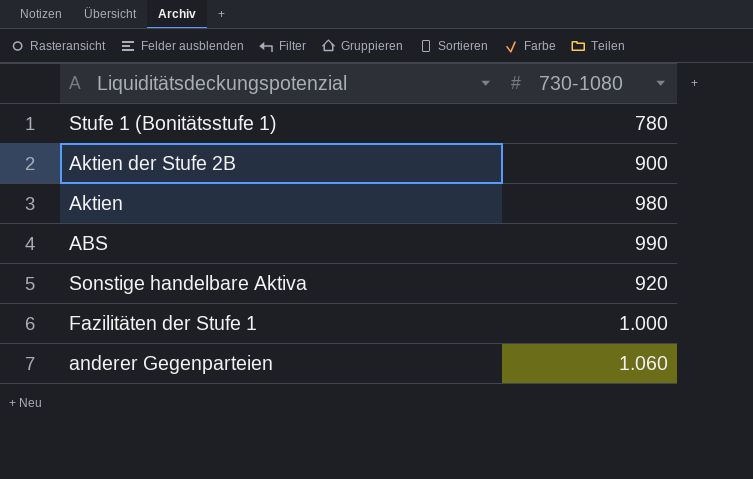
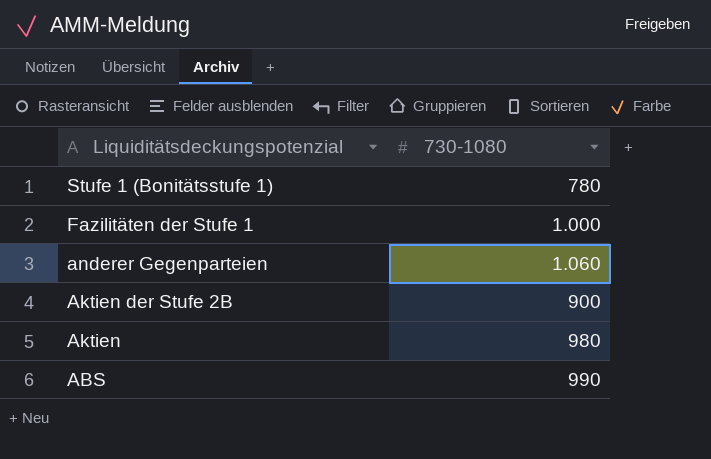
row order: none -> Liquiditätsdeckungspotenzial descending
row Sonstige handelbare Aktiva: 920 -> none

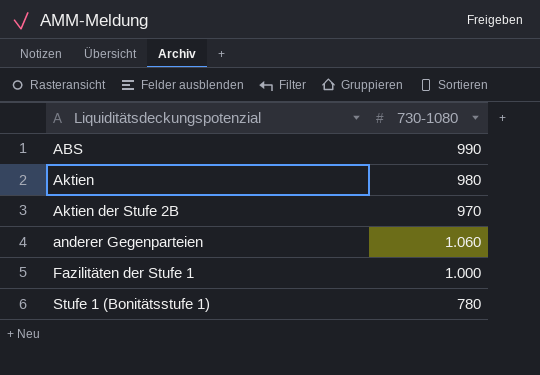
row order: Liquiditätsdeckungspotenzial descending -> Liquiditätsdeckungspotenzial ascending
Aktien der Stufe 2B | 730-1080: 900 -> 970

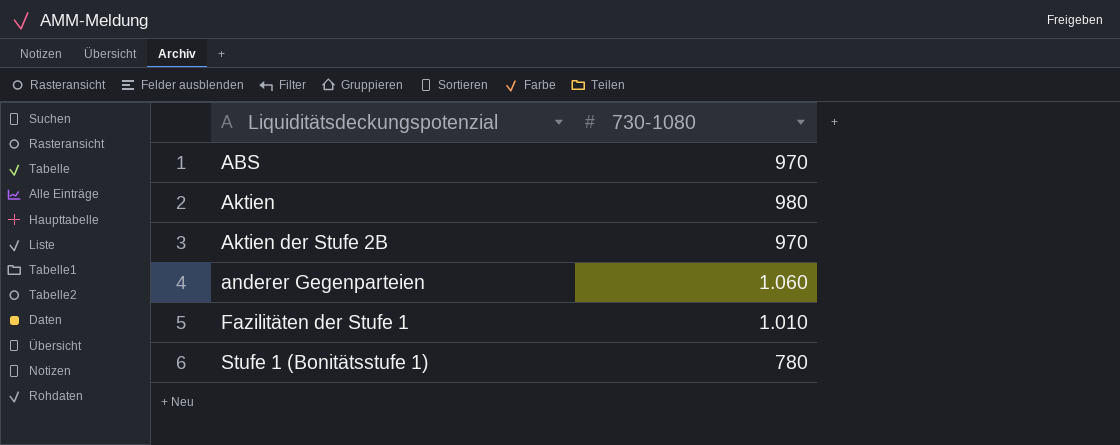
ABS | 730-1080: 990 -> 970
Fazilitäten der Stufe 1 | 730-1080: 1.000 -> 1.010

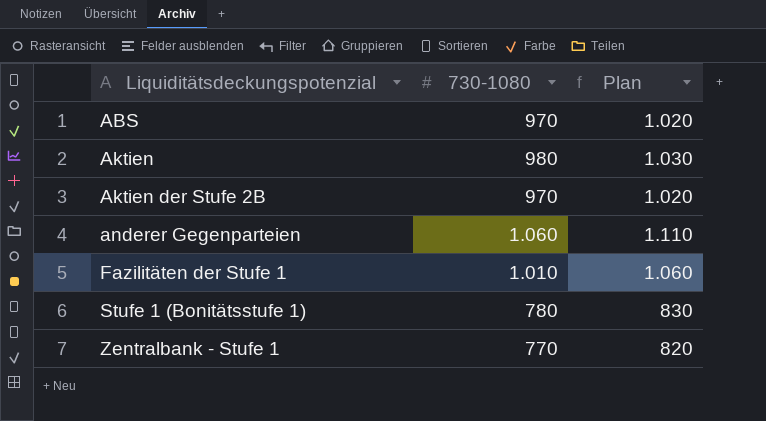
column Plan | formula: none -> [730-1080] + 50
row Zentralbank - Stufe 1: none -> 770 | 820

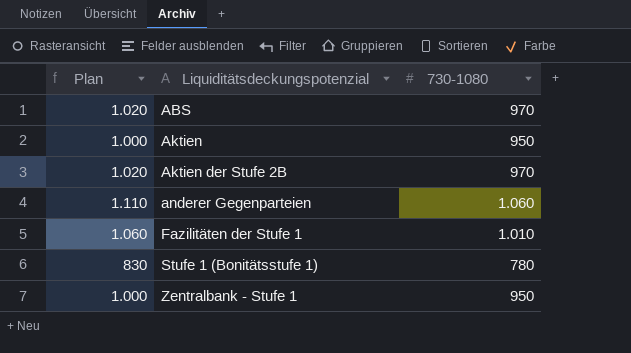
column Plan | position: 3 -> 1
Aktien | Plan: 1.030 -> 1.000
Aktien | 730-1080: 980 -> 950
Zentralbank - Stufe 1 | Plan: 820 -> 1.000
Zentralbank - Stufe 1 | 730-1080: 770 -> 950

